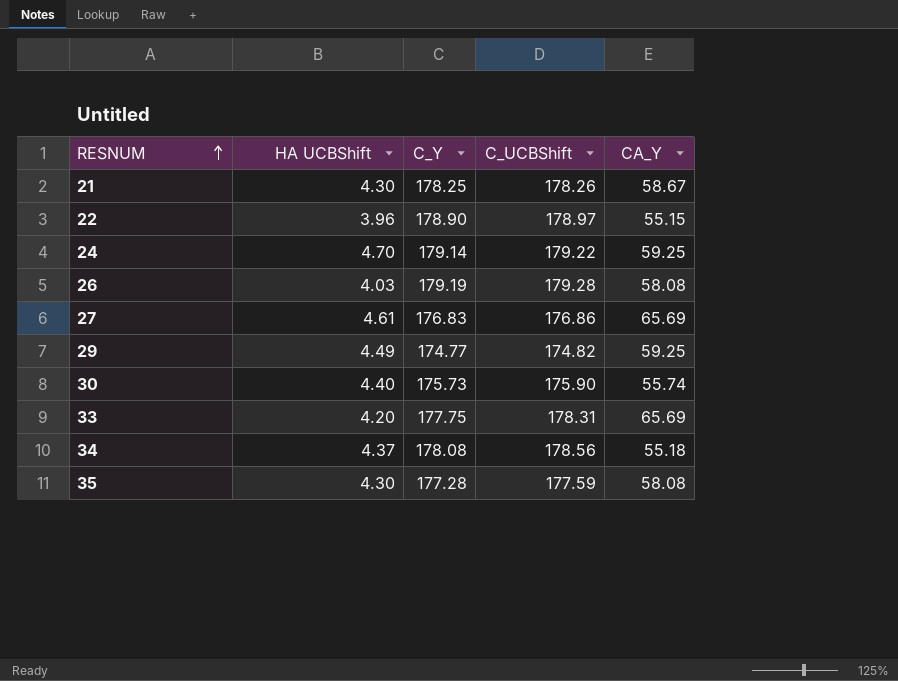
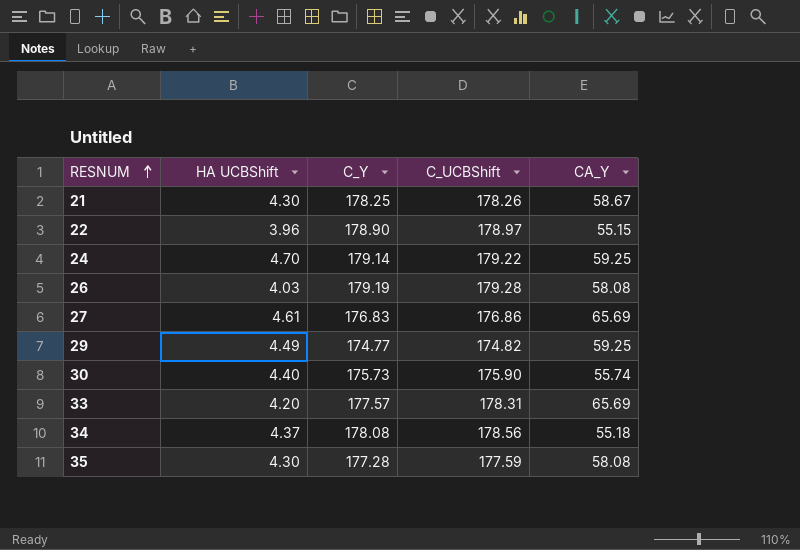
33 | C_Y: 177.75 -> 177.57

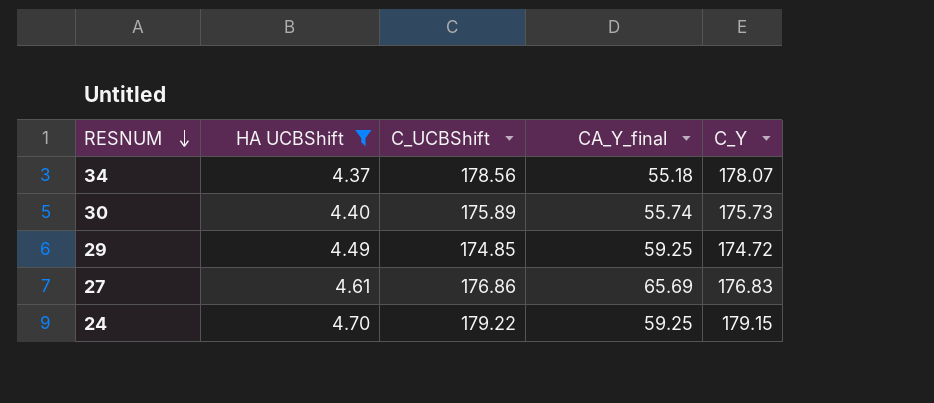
filter: none -> HA UCBShift >= 4.37
row order: RESNUM ascending -> RESNUM descending
column name: CA_Y -> CA_Y_final
column C_Y | position: 3 -> 5
34 | C_Y: 178.08 -> 178.07
30 | C_UCBShift: 175.90 -> 175.89
29 | C_UCBShift: 174.82 -> 174.85
29 | C_Y: 174.77 -> 174.72
24 | C_Y: 179.14 -> 179.15

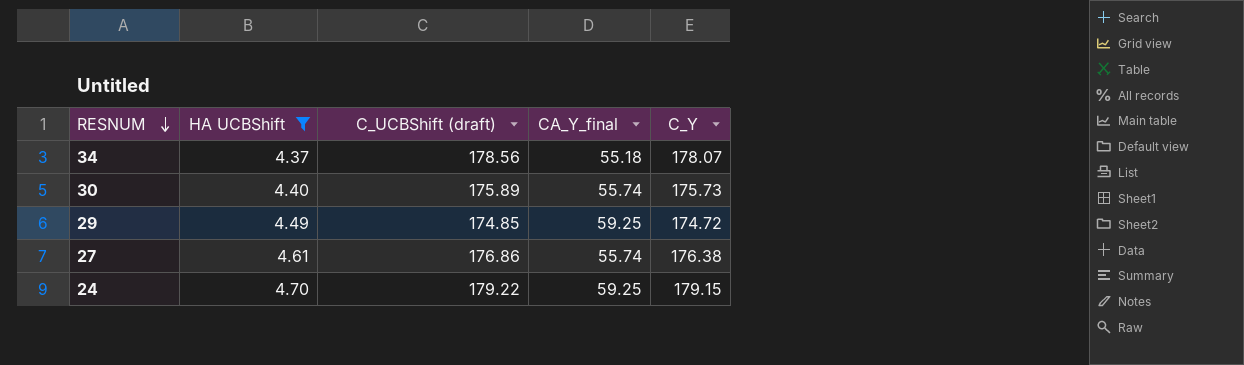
column name: C_UCBShift -> C_UCBShift (draft)
27 | CA_Y_final: 65.69 -> 55.74
27 | C_Y: 176.83 -> 176.38

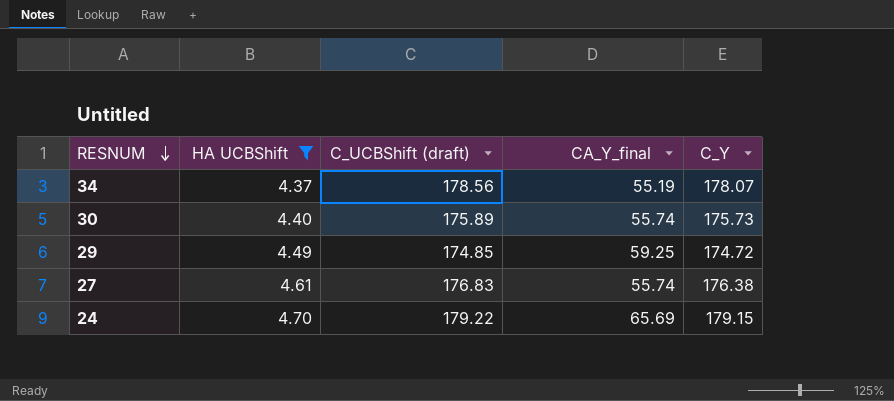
34 | CA_Y_final: 55.18 -> 55.19
27 | C_UCBShift (draft): 176.86 -> 176.83
24 | CA_Y_final: 59.25 -> 65.69

